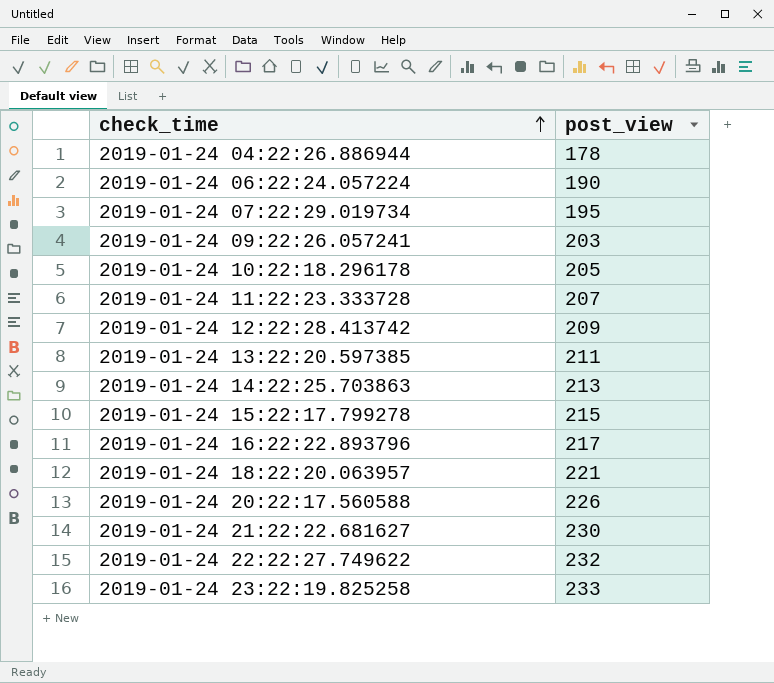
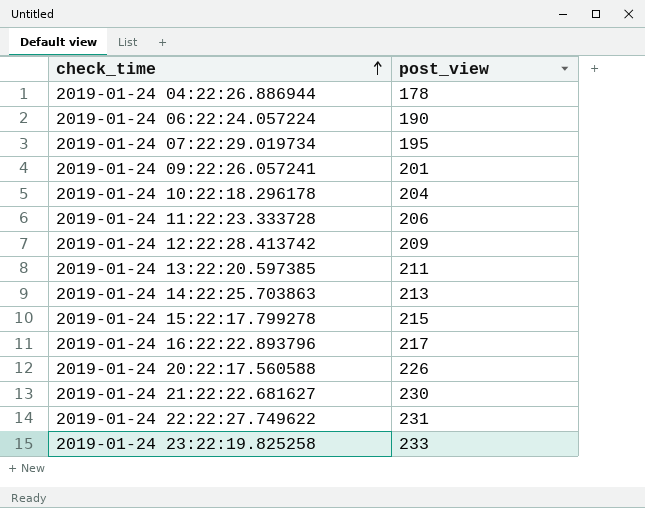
row 2019-01-24 18:22:20.063957: 221 -> none
2019-01-24 09:22:26.057241 | post_view: 203 -> 201
2019-01-24 10:22:18.296178 | post_view: 205 -> 204
2019-01-24 11:22:23.333728 | post_view: 207 -> 206
2019-01-24 22:22:27.749622 | post_view: 232 -> 231

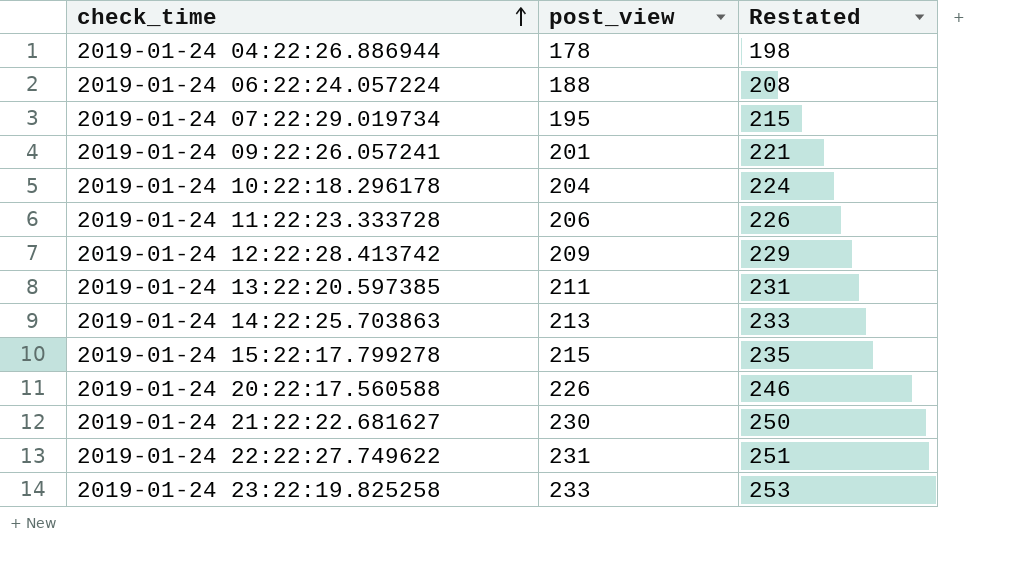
column Restated | formula: none -> [post_view] + 20
row 2019-01-24 16:22:22.893796: 217 -> none
2019-01-24 06:22:24.057224 | post_view: 190 -> 188

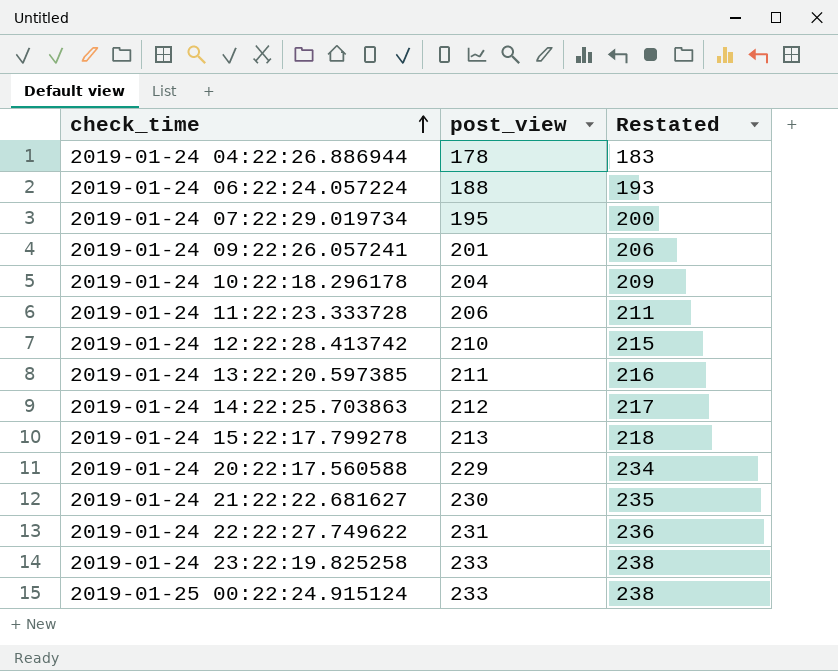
column Restated | formula: [post_view] + 20 -> [post_view] + 5
2019-01-24 12:22:28.413742 | post_view: 209 -> 210
2019-01-24 14:22:25.703863 | post_view: 213 -> 212
2019-01-24 15:22:17.799278 | post_view: 215 -> 213
2019-01-24 20:22:17.560588 | post_view: 226 -> 229
row 2019-01-25 00:22:24.915124: none -> 233 | 238

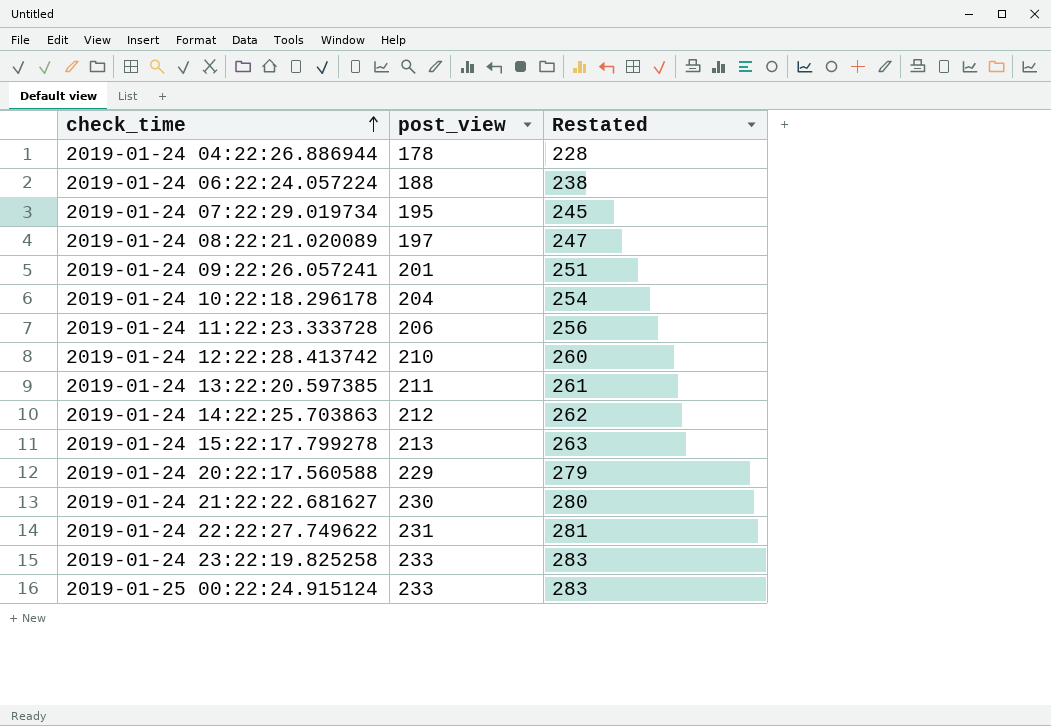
column Restated | formula: [post_view] + 5 -> [post_view] + 50
row 2019-01-24 08:22:21.020089: none -> 197 | 247

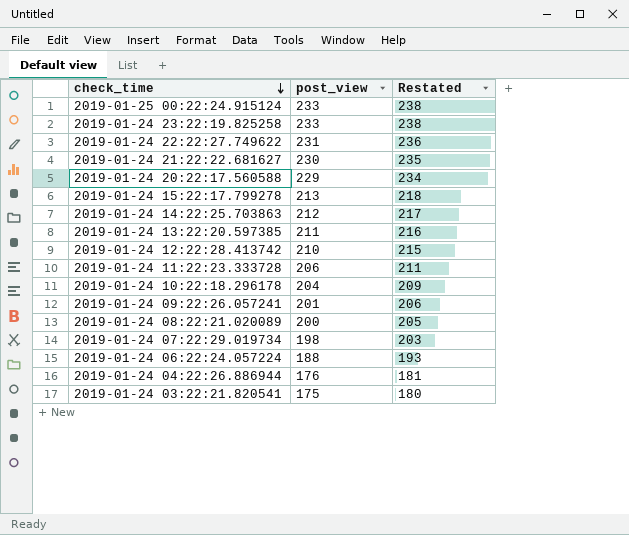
row order: check_time ascending -> check_time descending
column Restated | formula: [post_view] + 50 -> [post_view] + 5
2019-01-24 08:22:21.020089 | post_view: 197 -> 200
2019-01-24 07:22:29.019734 | post_view: 195 -> 198
2019-01-24 04:22:26.886944 | post_view: 178 -> 176
row 2019-01-24 03:22:21.820541: none -> 175 | 180

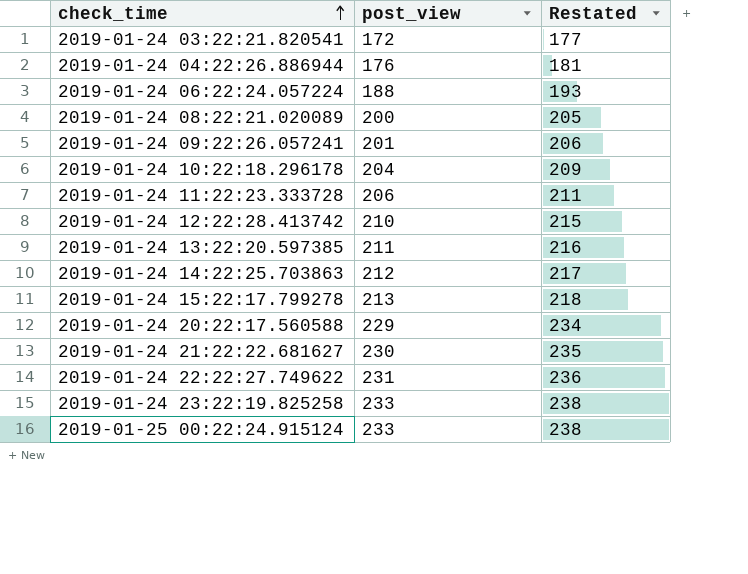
row order: check_time descending -> check_time ascending
row 2019-01-24 07:22:29.019734: 198 | 203 -> none
2019-01-24 03:22:21.820541 | post_view: 175 -> 172
2019-01-24 03:22:21.820541 | Restated: 180 -> 177

